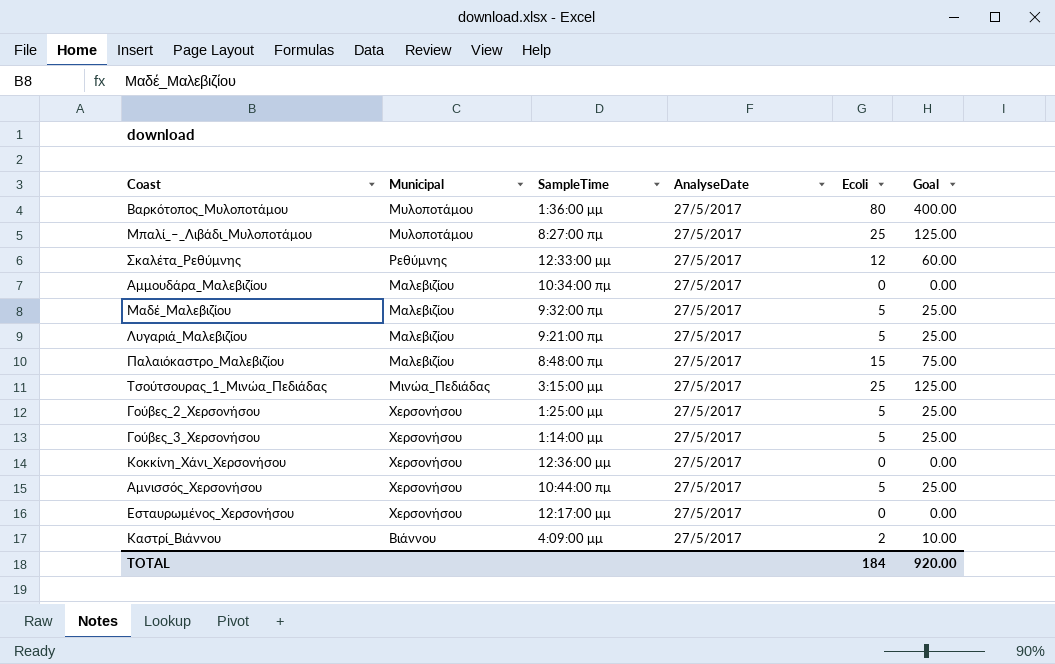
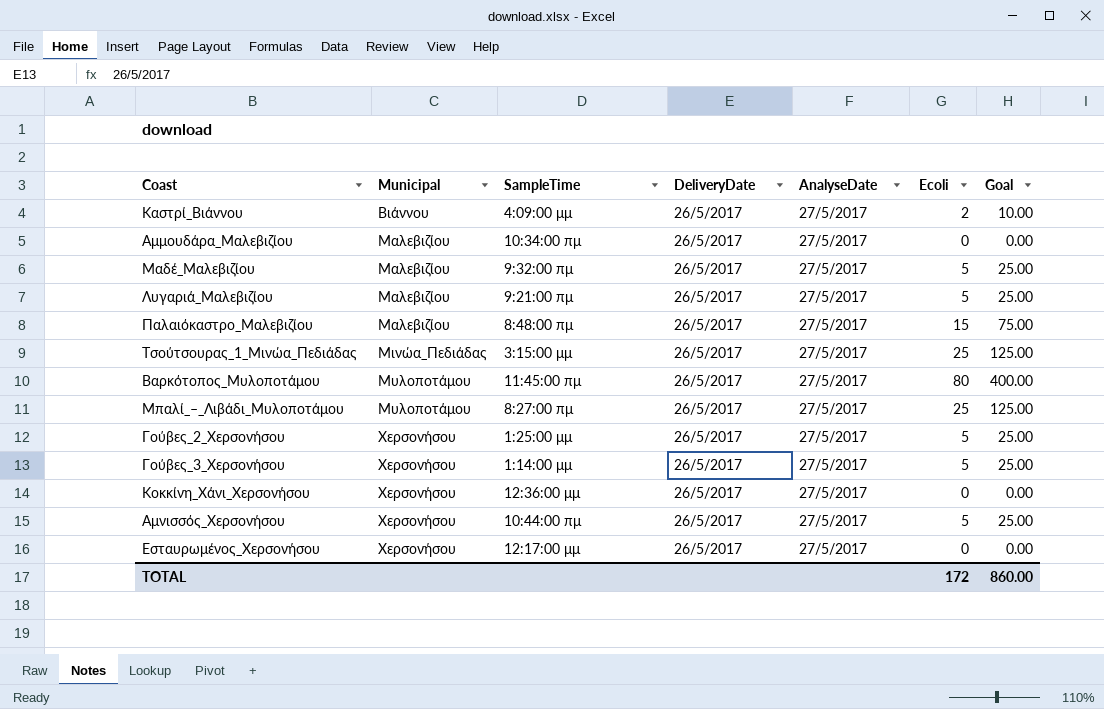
row order: none -> Municipal ascending
column DeliveryDate | position: none -> 4
row Σκαλέτα_Ρεθύμνης: Ρεθύμνης | 12:33:00 μμ | 27/5/2017 | 12 | 60.00 -> none
Βαρκότοπος_Μυλοποτάμου | SampleTime: 1:36:00 μμ -> 11:45:00 πμ
TOTAL | Ecoli: 184 -> 172
TOTAL | Goal: 920.00 -> 860.00

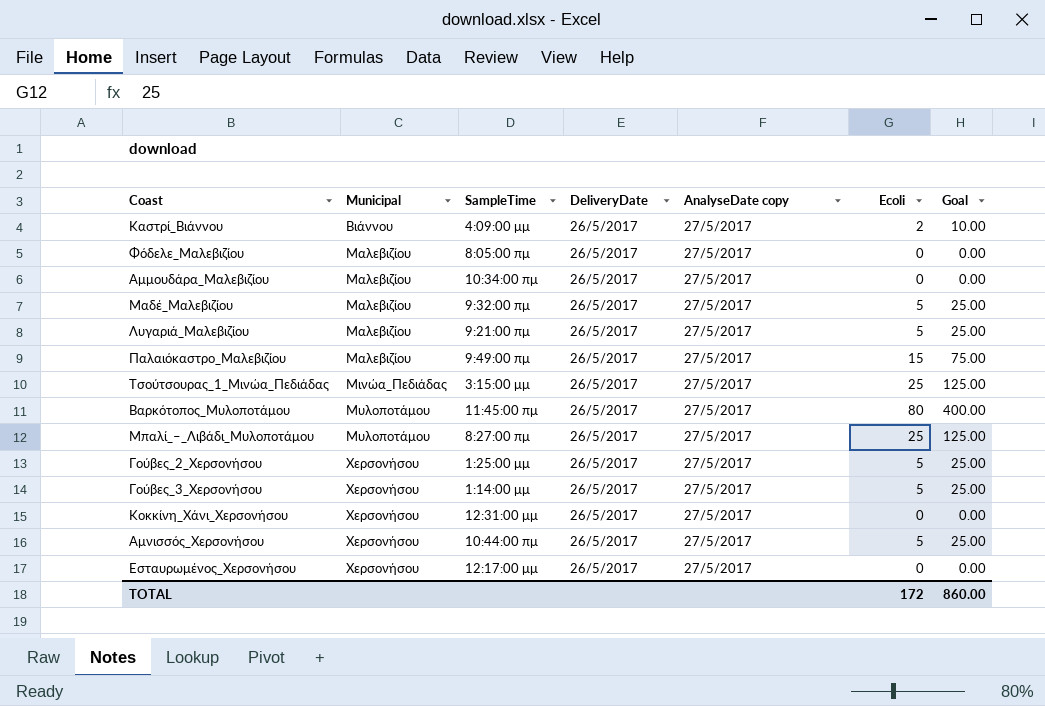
column name: AnalyseDate -> AnalyseDate copy
row Φόδελε_Μαλεβιζίου: none -> Μαλεβιζίου | 8:05:00 πμ | 26/5/2017 | 27/5/2017 | 0 | 0.00
Παλαιόκαστρο_Μαλεβιζίου | SampleTime: 8:48:00 πμ -> 9:49:00 πμ
Κοκκίνη_Χάνι_Χερσονήσου | SampleTime: 12:36:00 μμ -> 12:31:00 μμ

